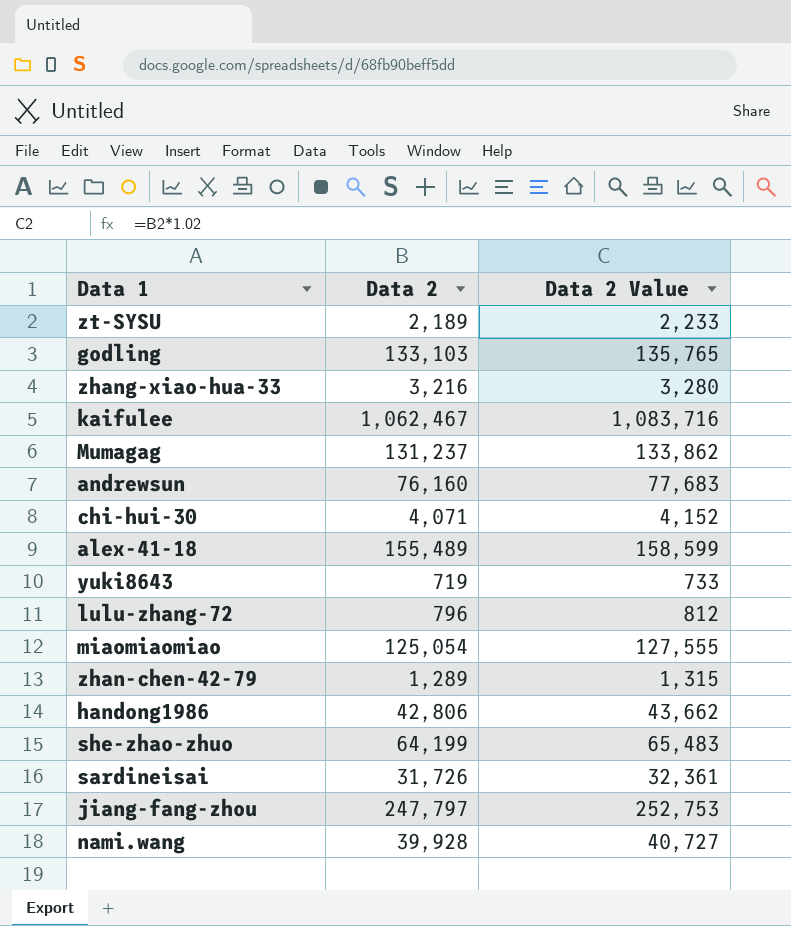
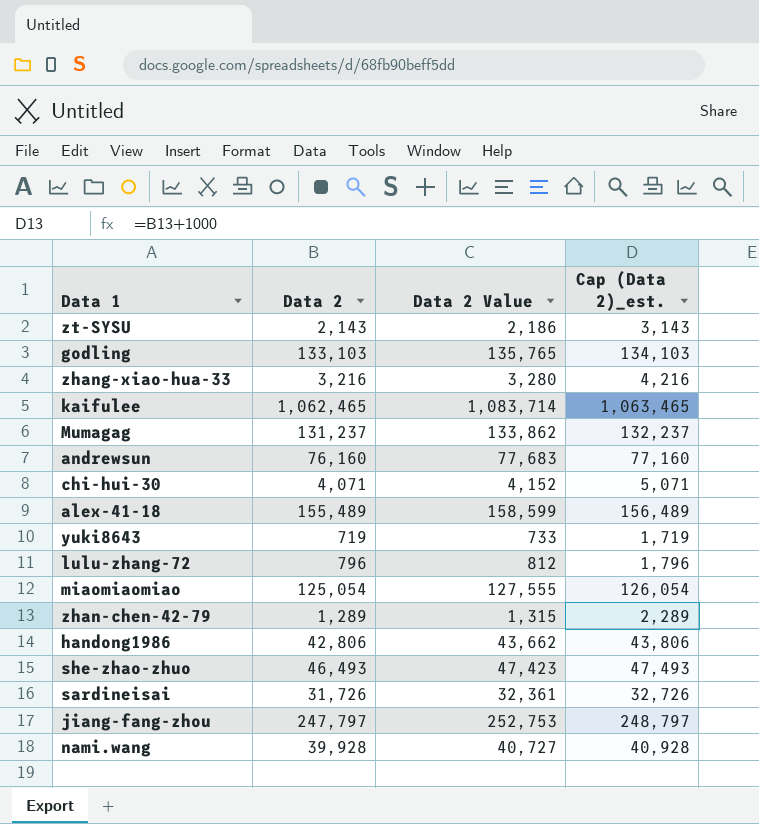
column Cap (Data 2)_est. | formula: none -> [Data 2] + 1000
zt-SYSU | Data 2: 2,189 -> 2,143
zt-SYSU | Data 2 Value: 2,233 -> 2,186
kaifulee | Data 2: 1,062,467 -> 1,062,465
kaifulee | Data 2 Value: 1,083,716 -> 1,083,714
she-zhao-zhuo | Data 2: 64,199 -> 46,493
she-zhao-zhuo | Data 2 Value: 65,483 -> 47,423

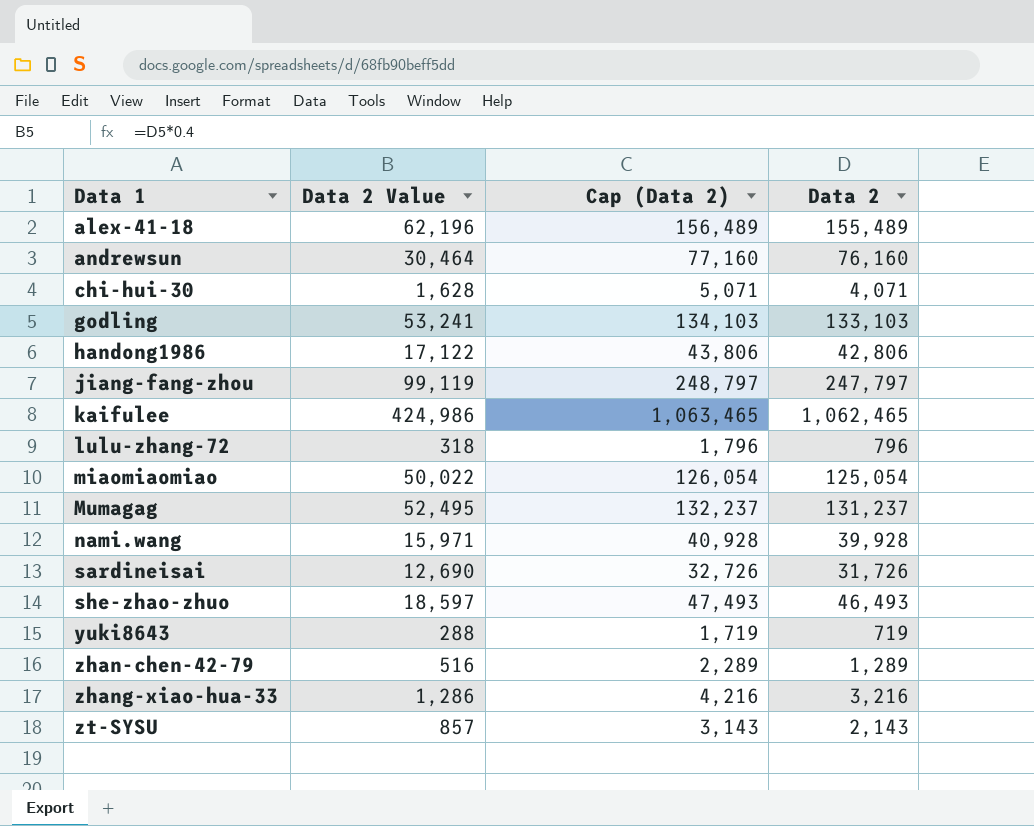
row order: none -> Data 1 ascending
column Data 2 Value | formula: [Data 2] * 1.02 -> [Data 2] * 0.4
column name: Cap (Data 2)_est. -> Cap (Data 2)
column Data 2 | position: 2 -> 4

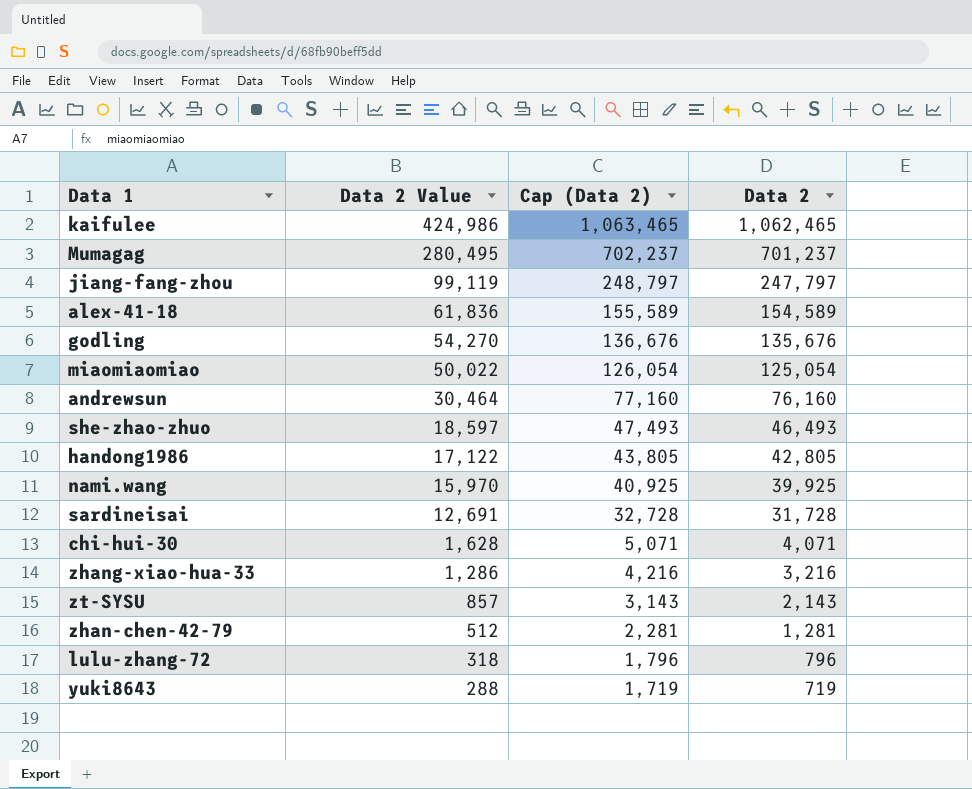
row order: Data 1 ascending -> Data 2 Value descending
Mumagag | Data 2 Value: 52,495 -> 280,495
Mumagag | Cap (Data 2): 132,237 -> 702,237
Mumagag | Data 2: 131,237 -> 701,237
alex-41-18 | Data 2 Value: 62,196 -> 61,836
alex-41-18 | Cap (Data 2): 156,489 -> 155,589
alex-41-18 | Data 2: 155,489 -> 154,589
godling | Data 2 Value: 53,241 -> 54,270
godling | Cap (Data 2): 134,103 -> 136,676
godling | Data 2: 133,103 -> 135,676
handong1986 | Cap (Data 2): 43,806 -> 43,805
handong1986 | Data 2: 42,806 -> 42,805
nami.wang | Data 2 Value: 15,971 -> 15,970
nami.wang | Cap (Data 2): 40,928 -> 40,925
nami.wang | Data 2: 39,928 -> 39,925
sardineisai | Data 2 Value: 12,690 -> 12,691
sardineisai | Cap (Data 2): 32,726 -> 32,728
sardineisai | Data 2: 31,726 -> 31,728
zhan-chen-42-79 | Data 2 Value: 516 -> 512
zhan-chen-42-79 | Cap (Data 2): 2,289 -> 2,281
zhan-chen-42-79 | Data 2: 1,289 -> 1,281

